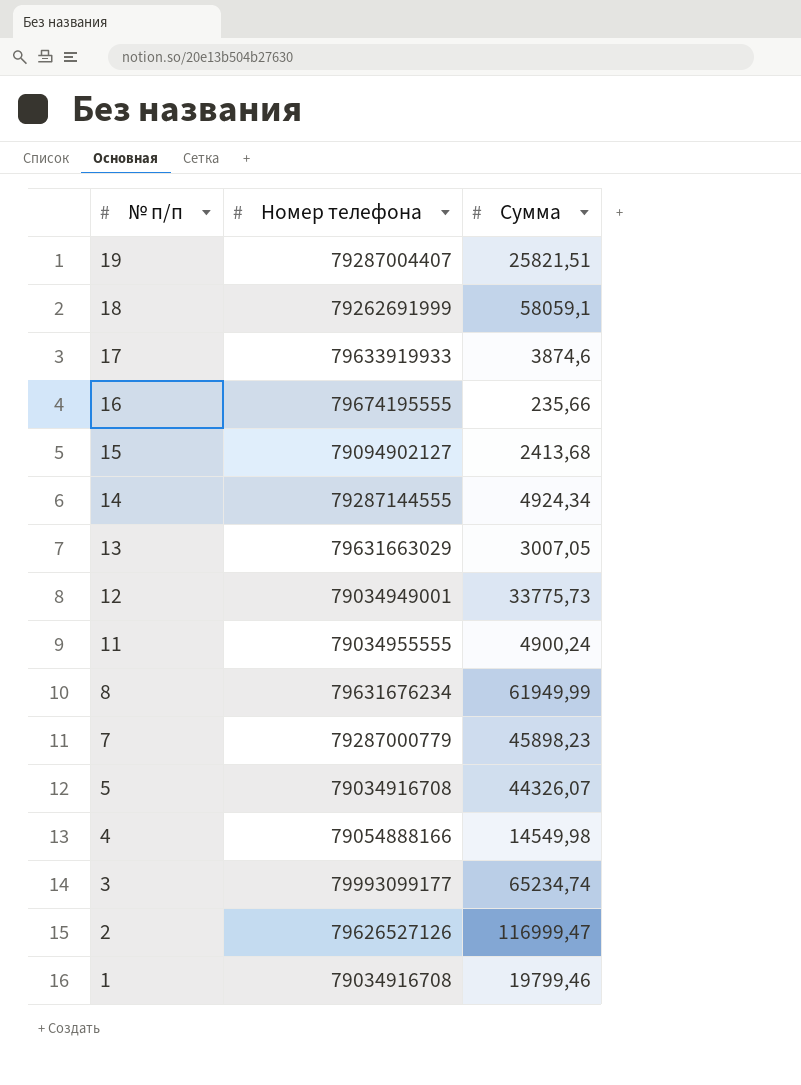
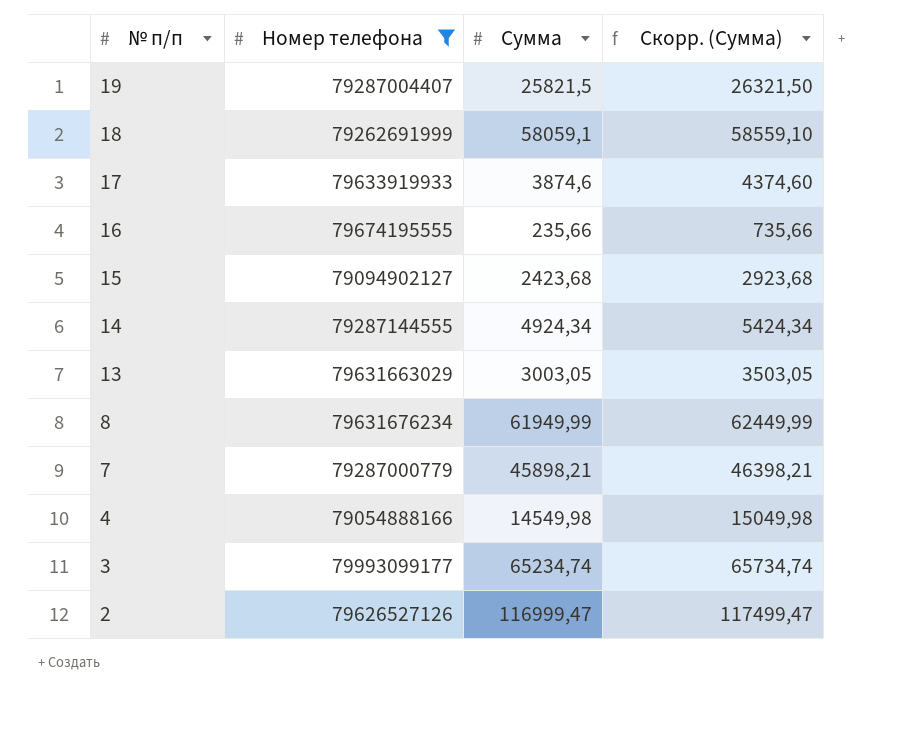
filter: none -> Номер телефона >= 79054888166
column Скорр. (Сумма) | formula: none -> [Сумма] + 500
19 | Сумма: 25821,51 -> 25821,5
15 | Сумма: 2413,68 -> 2423,68
13 | Сумма: 3007,05 -> 3003,05
7 | Сумма: 45898,23 -> 45898,21

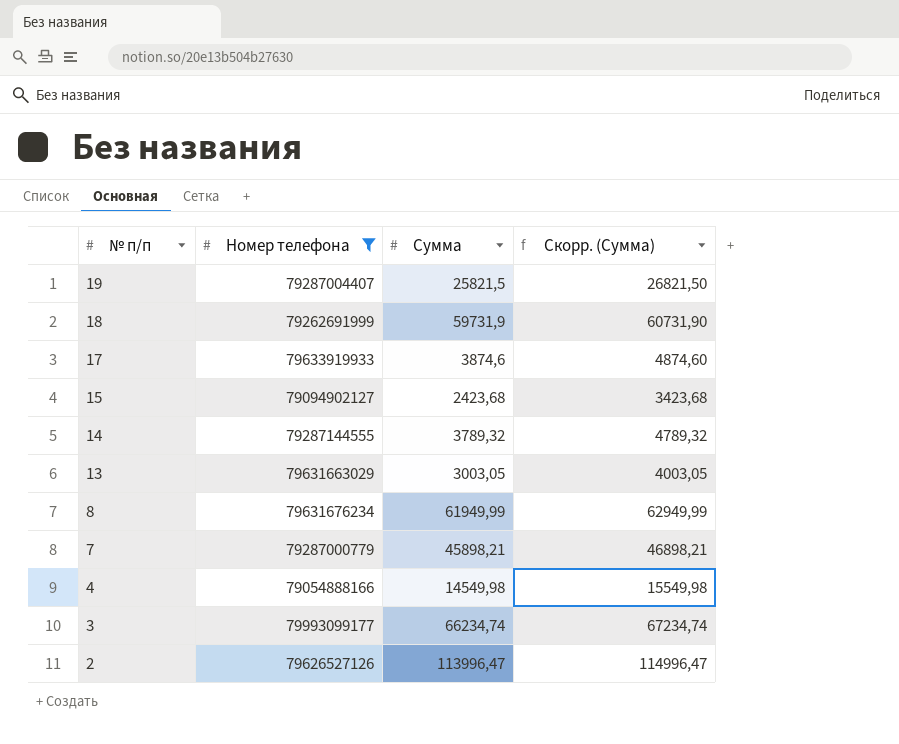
column Скорр. (Сумма) | formula: [Сумма] + 500 -> [Сумма] + 1000
row 16: 79674195555 | 235,66 | 735,66 -> none
18 | Сумма: 58059,1 -> 59731,9
14 | Сумма: 4924,34 -> 3789,32
3 | Сумма: 65234,74 -> 66234,74
2 | Сумма: 116999,47 -> 113996,47

